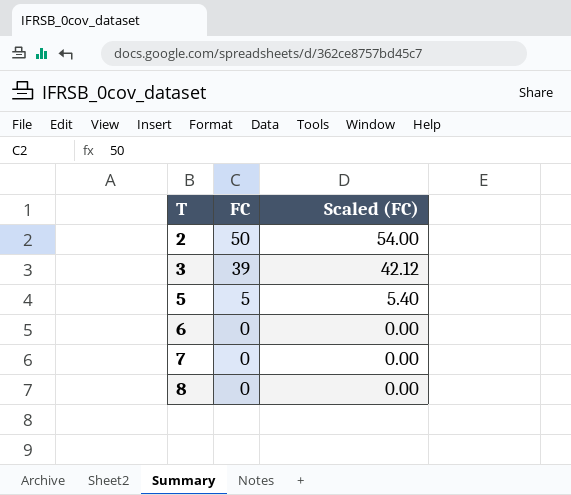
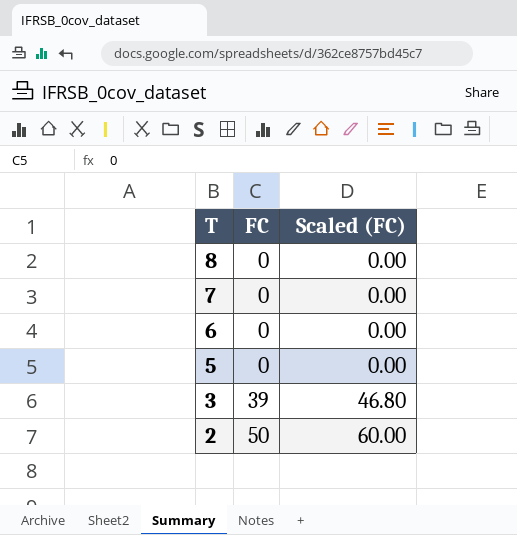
row order: T ascending -> T descending
column Scaled (FC) | formula: [FC] * 1.08 -> [FC] * 1.2
5 | FC: 5 -> 0

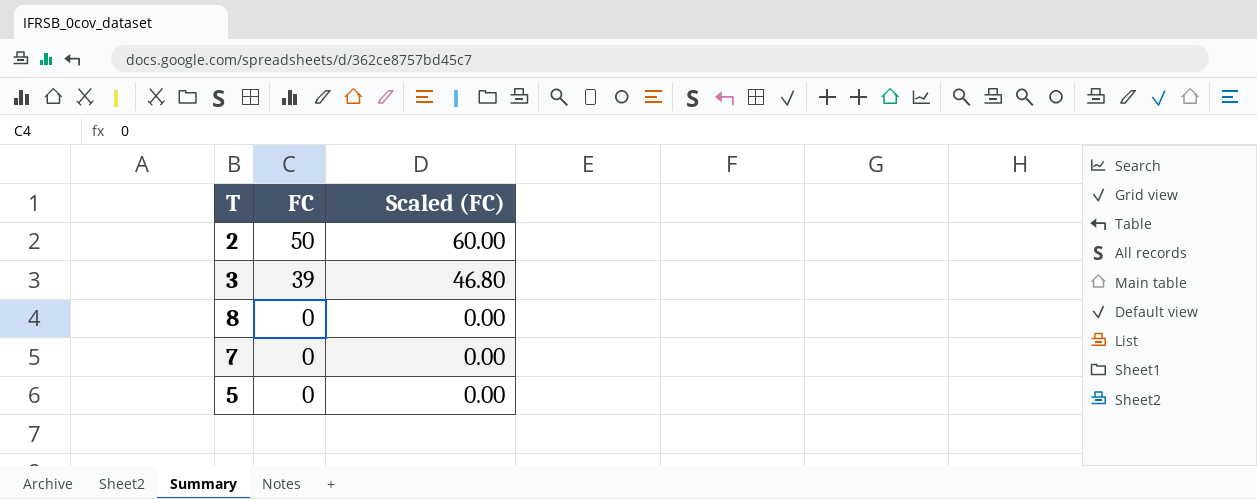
row order: T descending -> FC descending
row 6: 0 | 0.00 -> none

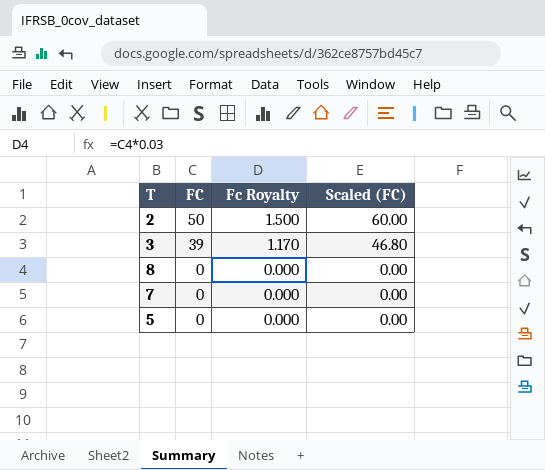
column Fc Royalty | formula: none -> [FC] * 0.03

